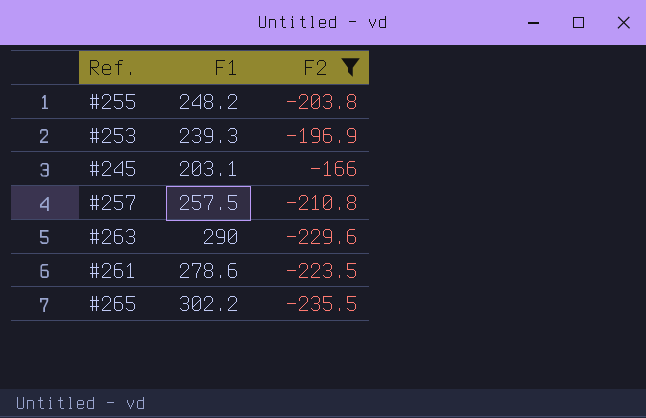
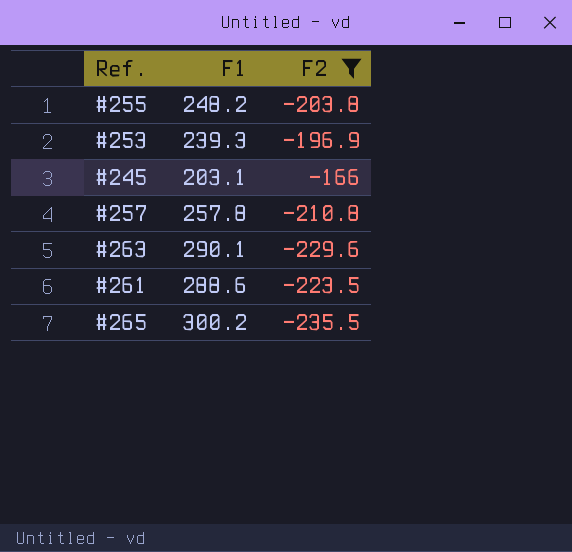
#257 | F1: 257.5 -> 257.8
#263 | F1: 290 -> 290.1
#261 | F1: 278.6 -> 288.6
#265 | F1: 302.2 -> 300.2

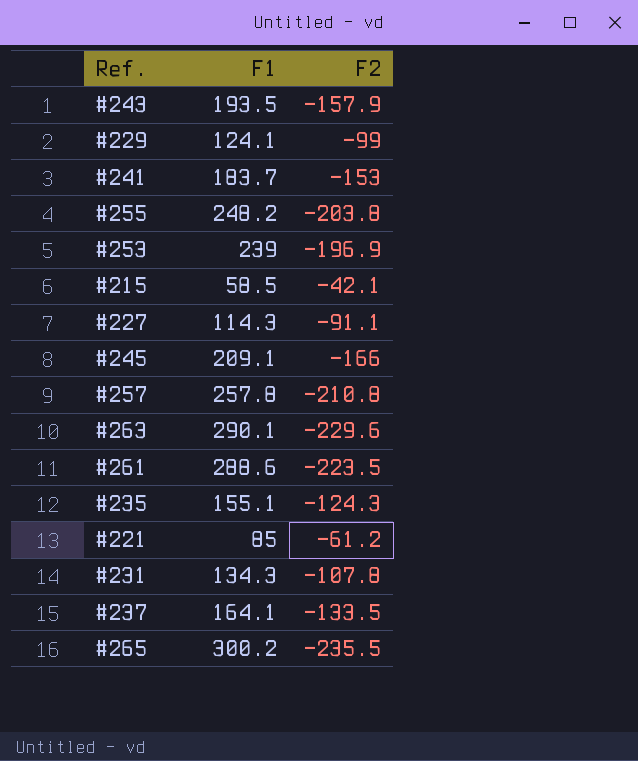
filter: F2 <= -166 -> none
#253 | F1: 239.3 -> 239
#245 | F1: 203.1 -> 209.1

